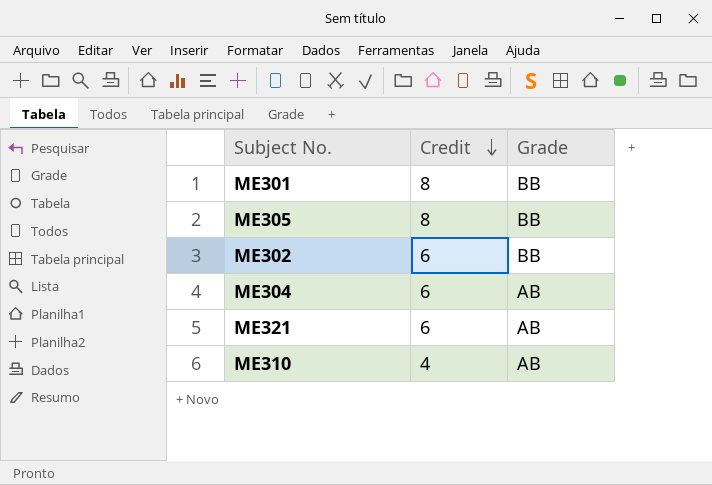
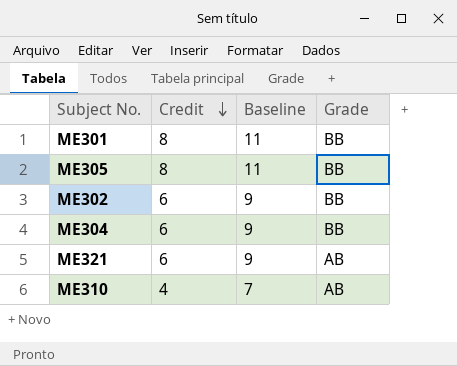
column Baseline | formula: none -> [Credit] + 3
ME304 | Grade: AB -> BB

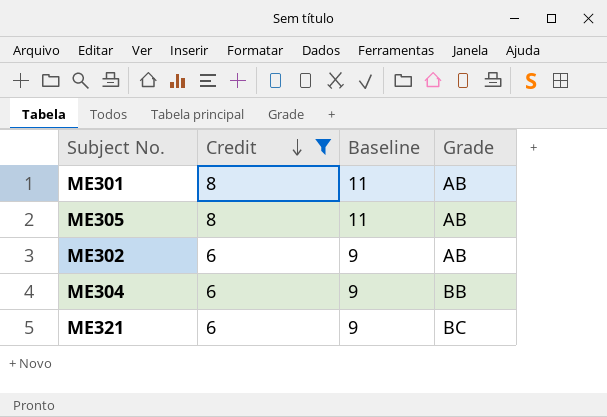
filter: none -> Credit != 4
ME301 | Grade: BB -> AB
ME305 | Grade: BB -> AB
ME302 | Grade: BB -> AB
ME321 | Grade: AB -> BC

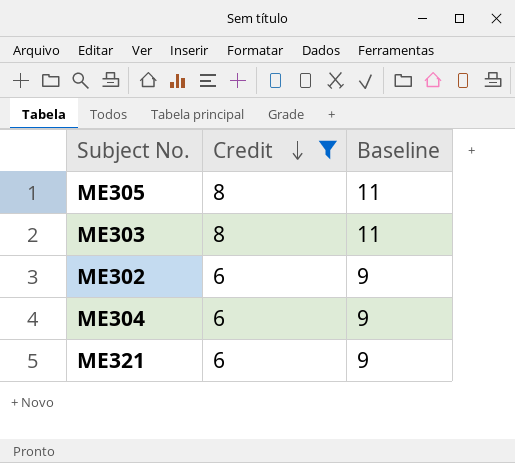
column Grade | position: 4 -> none
row ME301: 8 | 11 | AB -> none
row ME303: none -> 8 | 11

